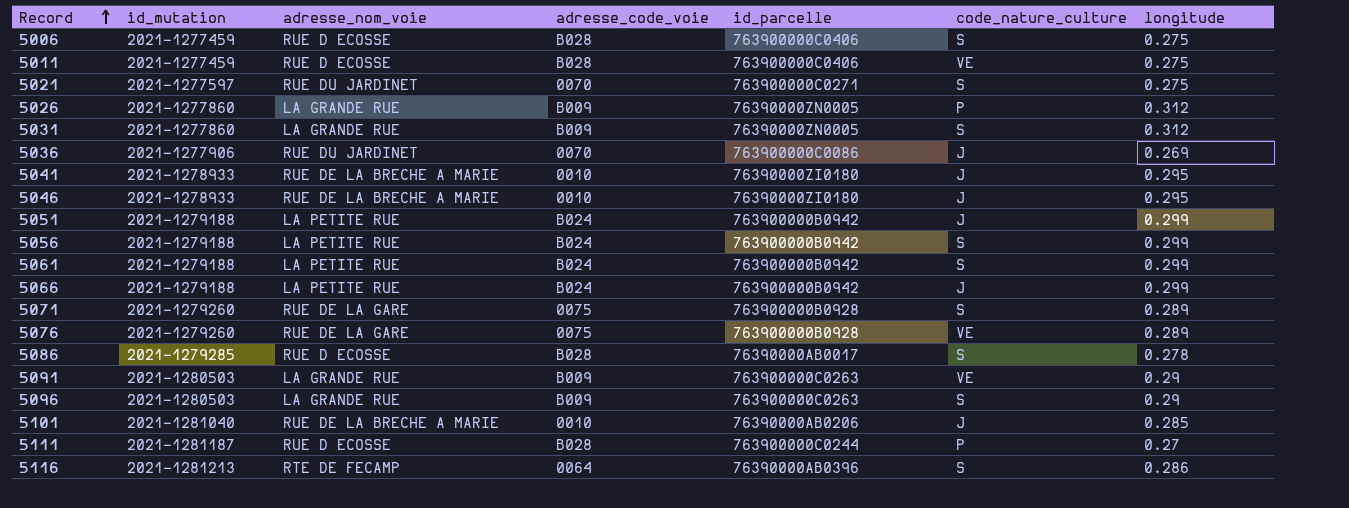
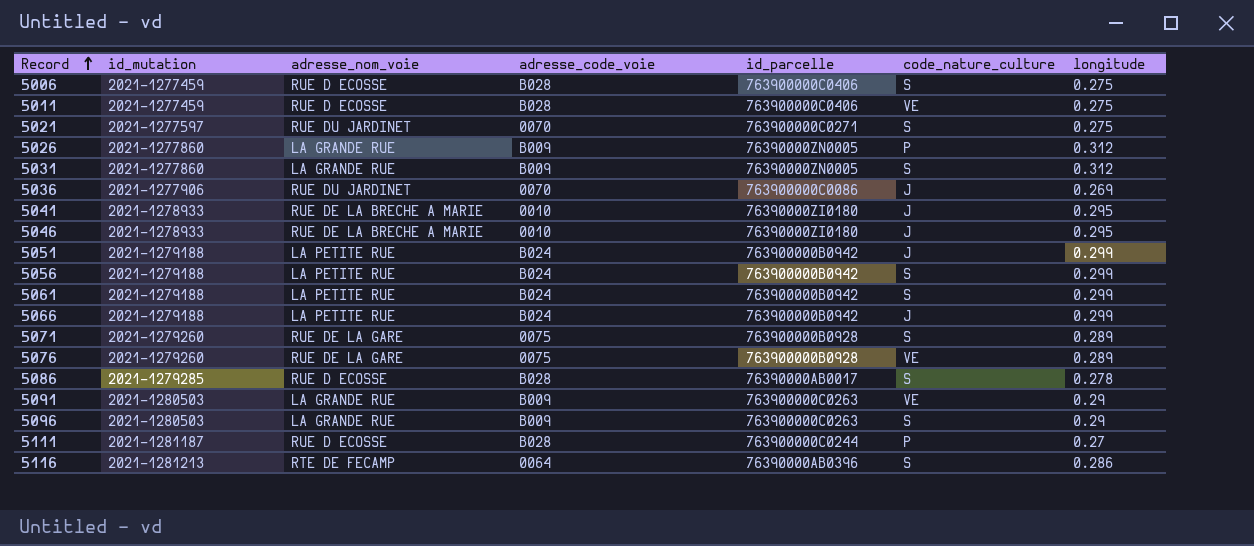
row 5101: 2021-1281040 | RUE DE LA BRECHE A MARIE | 0010 | 76390000AB0206 | J | 0.285 -> none

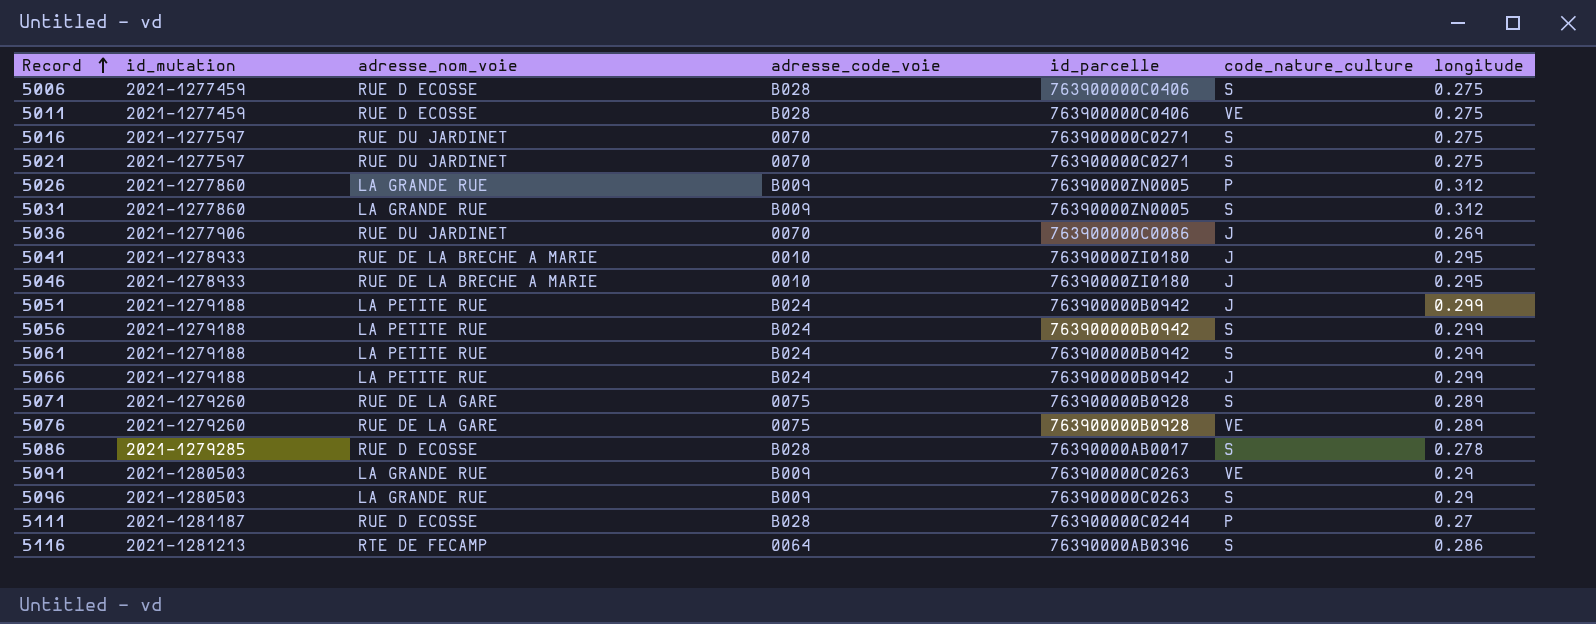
row 5016: none -> 2021-1277597 | RUE DU JARDINET | 0070 | 763900000C0271 | S | 0.275

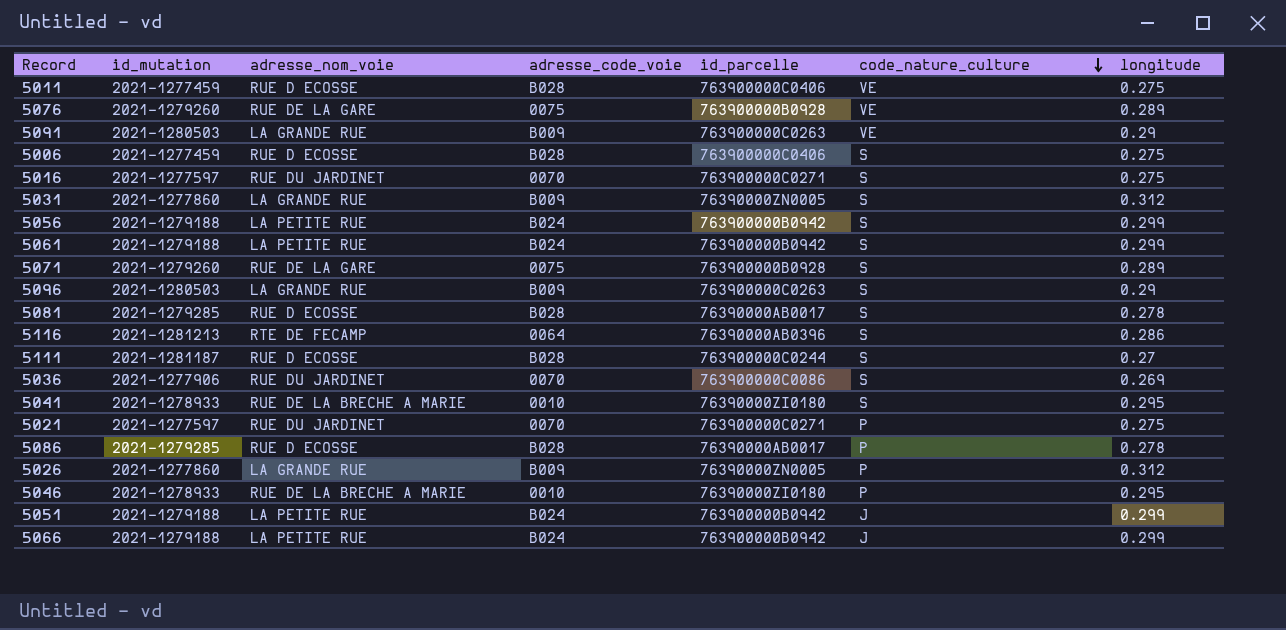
row order: Record ascending -> code_nature_culture descending
row 5081: none -> 2021-1279285 | RUE D ECOSSE | B028 | 76390000AB0017 | S | 0.278
5111 | code_nature_culture: P -> S
5036 | code_nature_culture: J -> S
5041 | code_nature_culture: J -> S
5021 | code_nature_culture: S -> P
5086 | code_nature_culture: S -> P
5046 | code_nature_culture: J -> P

